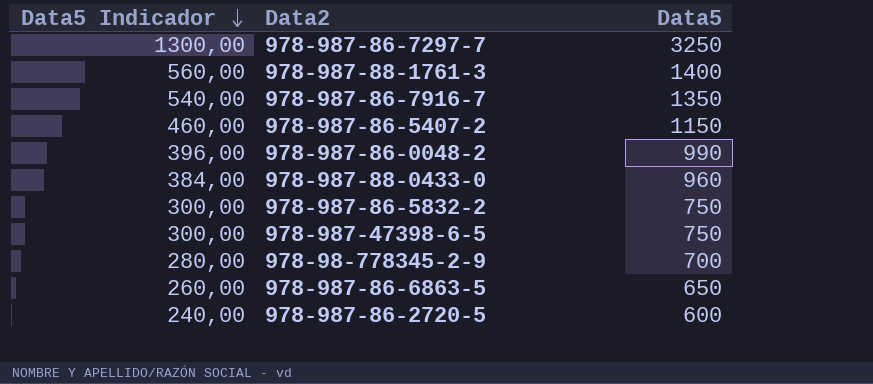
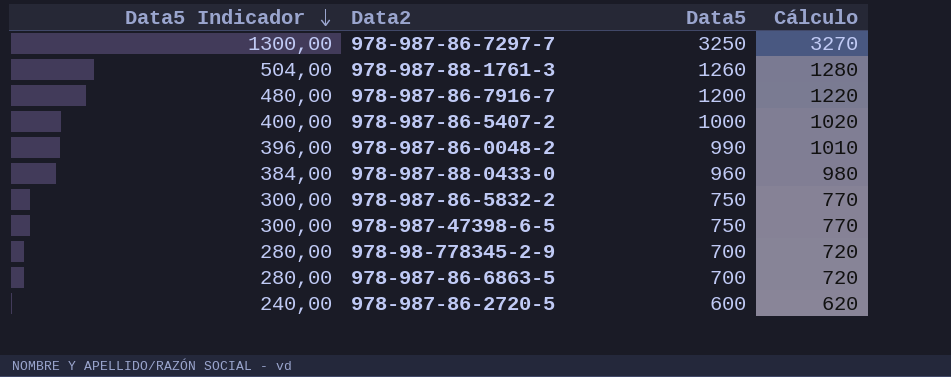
column Cálculo | formula: none -> [Data5] + 20
978-987-88-1761-3 | Data5 Indicador: 560,00 -> 504,00
978-987-88-1761-3 | Data5: 1400 -> 1260
978-987-86-7916-7 | Data5 Indicador: 540,00 -> 480,00
978-987-86-7916-7 | Data5: 1350 -> 1200
978-987-86-5407-2 | Data5 Indicador: 460,00 -> 400,00
978-987-86-5407-2 | Data5: 1150 -> 1000
978-987-86-6863-5 | Data5 Indicador: 260,00 -> 280,00
978-987-86-6863-5 | Data5: 650 -> 700

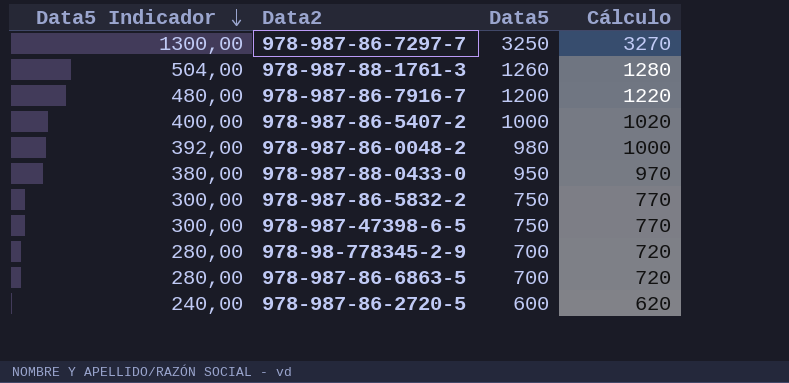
978-987-86-0048-2 | Data5 Indicador: 396,00 -> 392,00
978-987-86-0048-2 | Data5: 990 -> 980
978-987-86-0048-2 | Cálculo: 1010 -> 1000
978-987-88-0433-0 | Data5 Indicador: 384,00 -> 380,00
978-987-88-0433-0 | Data5: 960 -> 950
978-987-88-0433-0 | Cálculo: 980 -> 970

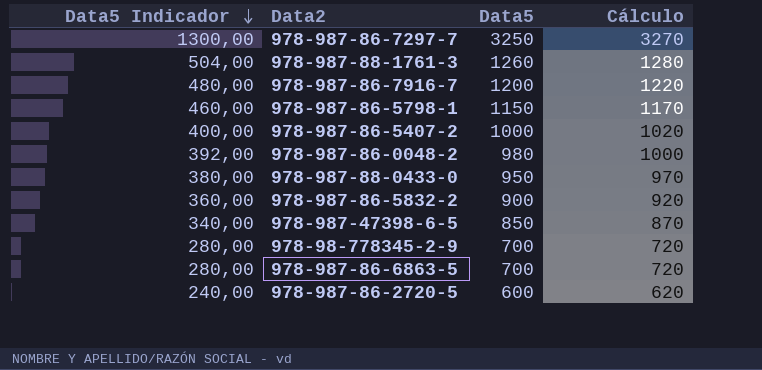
row 978-987-86-5798-1: none -> 460,00 | 1150 | 1170
978-987-86-5832-2 | Data5 Indicador: 300,00 -> 360,00
978-987-86-5832-2 | Data5: 750 -> 900
978-987-86-5832-2 | Cálculo: 770 -> 920
978-987-47398-6-5 | Data5 Indicador: 300,00 -> 340,00
978-987-47398-6-5 | Data5: 750 -> 850
978-987-47398-6-5 | Cálculo: 770 -> 870

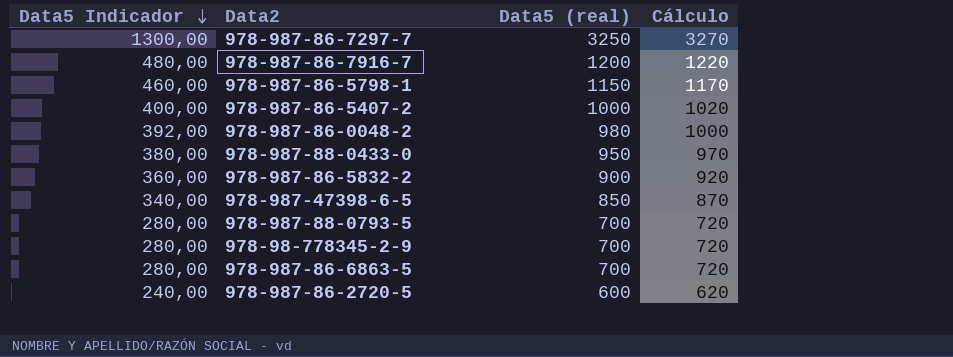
column name: Data5 -> Data5 (real)
row 978-987-88-1761-3: 504,00 | 1260 | 1280 -> none
row 978-987-88-0793-5: none -> 280,00 | 700 | 720

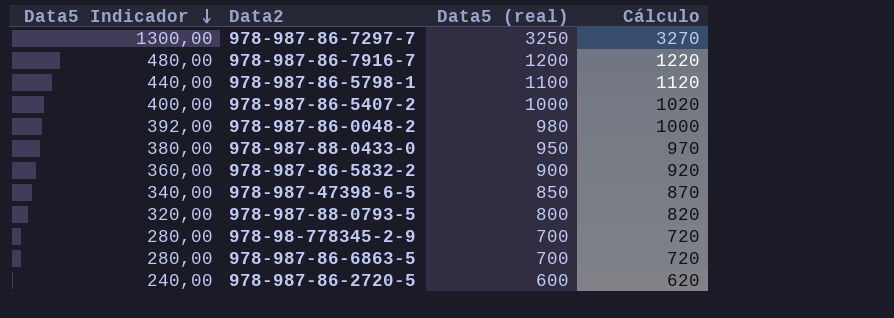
978-987-86-5798-1 | Data5 Indicador: 460,00 -> 440,00
978-987-86-5798-1 | Data5 (real): 1150 -> 1100
978-987-86-5798-1 | Cálculo: 1170 -> 1120
978-987-88-0793-5 | Data5 Indicador: 280,00 -> 320,00
978-987-88-0793-5 | Data5 (real): 700 -> 800
978-987-88-0793-5 | Cálculo: 720 -> 820

